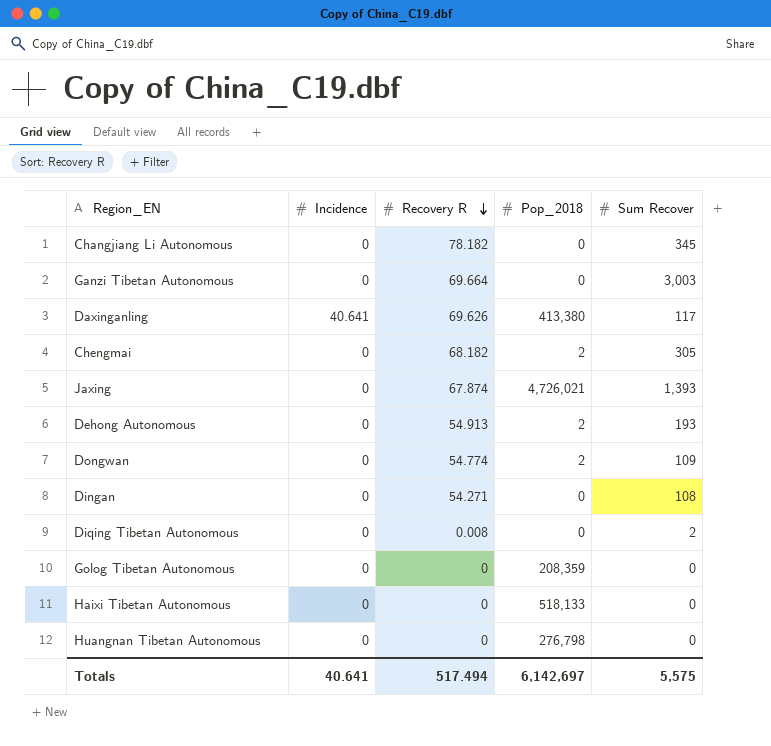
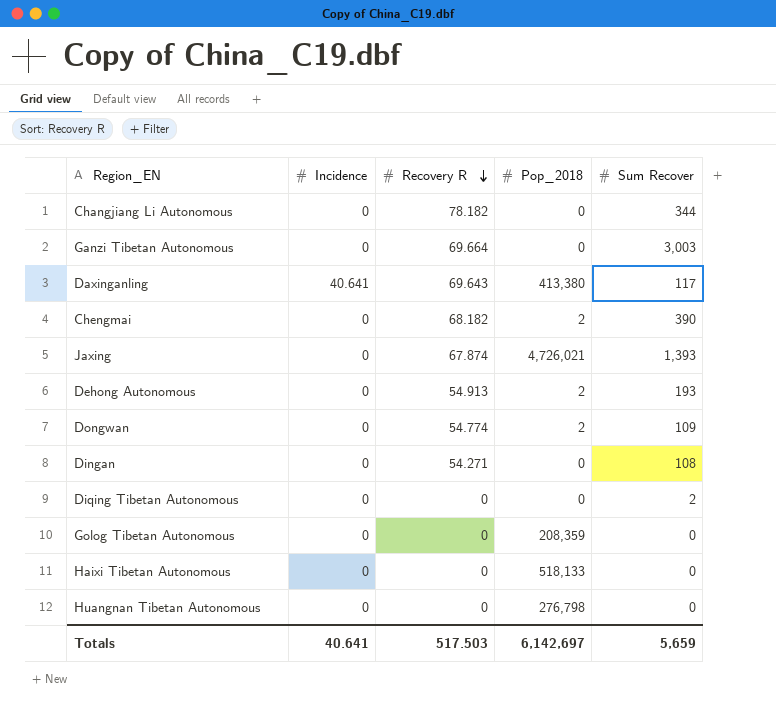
Changjiang Li Autonomous | Sum Recover: 345 -> 344
Daxinganling | Recovery R: 69.626 -> 69.643
Chengmai | Sum Recover: 305 -> 390
Diqing Tibetan Autonomous | Recovery R: 0.008 -> 0
Totals | Recovery R: 517.494 -> 517.503
Totals | Sum Recover: 5,575 -> 5,659

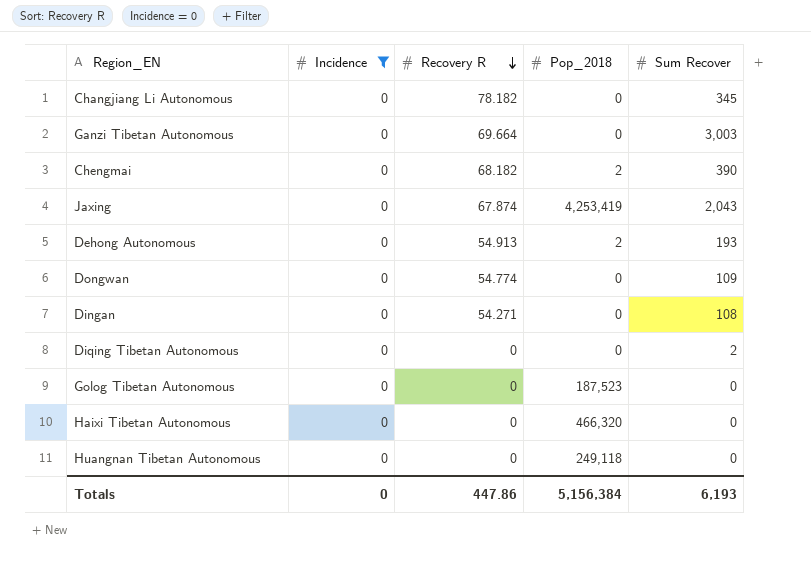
filter: none -> Incidence = 0
Changjiang Li Autonomous | Sum Recover: 344 -> 345
Jaxing | Pop_2018: 4,726,021 -> 4,253,419
Jaxing | Sum Recover: 1,393 -> 2,043
Dongwan | Pop_2018: 2 -> 0
Golog Tibetan Autonomous | Pop_2018: 208,359 -> 187,523
Haixi Tibetan Autonomous | Pop_2018: 518,133 -> 466,320
Huangnan Tibetan Autonomous | Pop_2018: 276,798 -> 249,118
Totals | Incidence: 40.641 -> 0
Totals | Recovery R: 517.503 -> 447.86
Totals | Pop_2018: 6,142,697 -> 5,156,384
Totals | Sum Recover: 5,659 -> 6,193

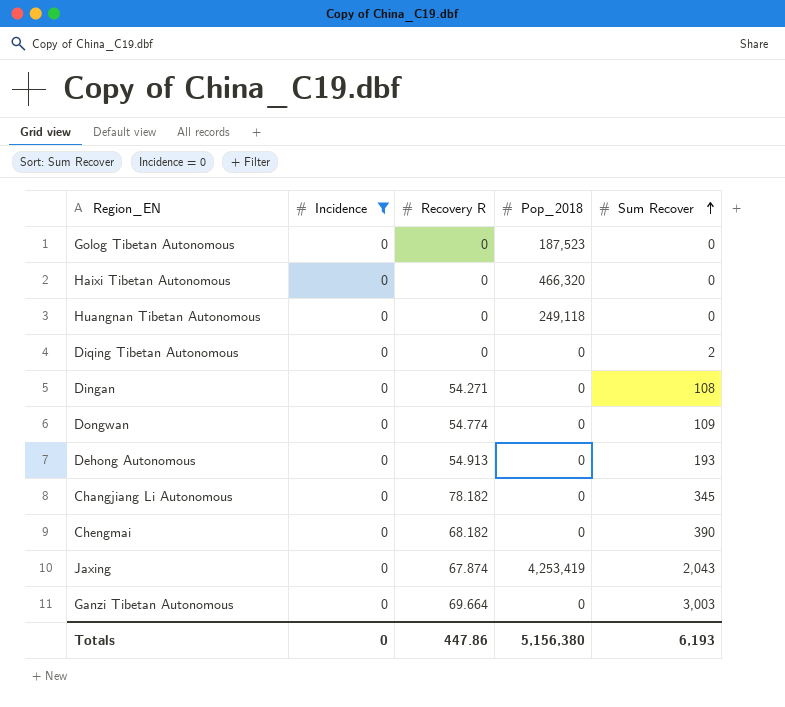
row order: Recovery R descending -> Sum Recover ascending
Dehong Autonomous | Pop_2018: 2 -> 0
Chengmai | Pop_2018: 2 -> 0
Totals | Pop_2018: 5,156,384 -> 5,156,380

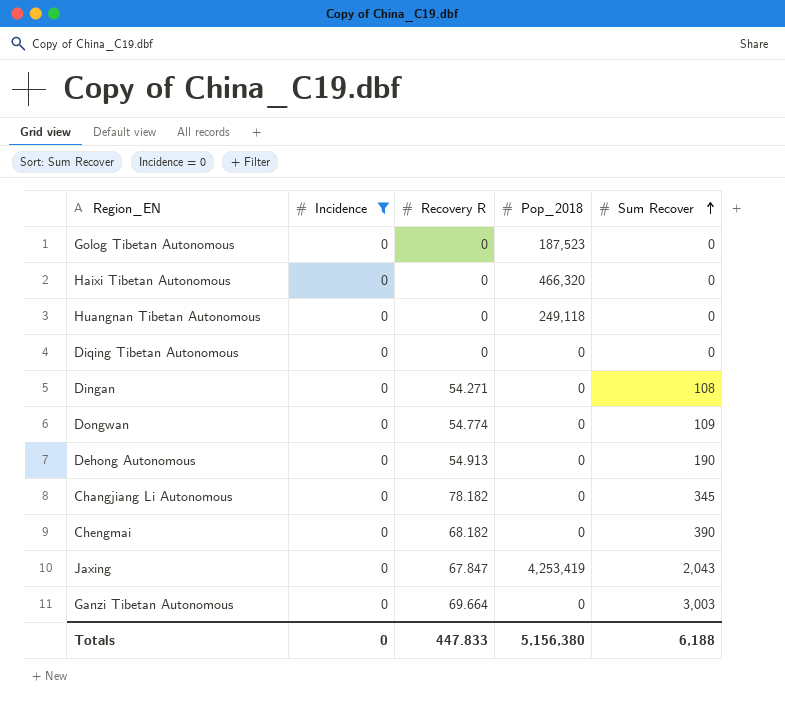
Diqing Tibetan Autonomous | Sum Recover: 2 -> 0
Dehong Autonomous | Sum Recover: 193 -> 190
Jaxing | Recovery R: 67.874 -> 67.847
Totals | Recovery R: 447.86 -> 447.833
Totals | Sum Recover: 6,193 -> 6,188

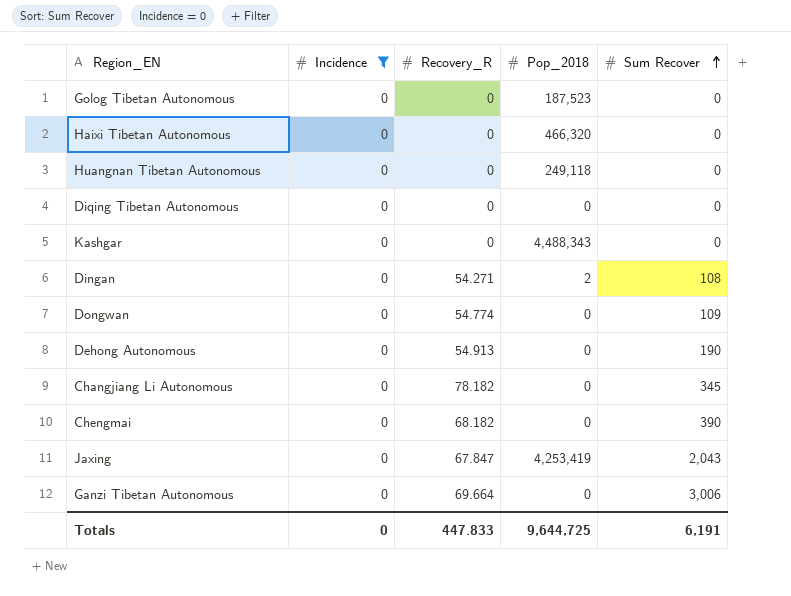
column name: Recovery R -> Recovery_R
row Kashgar: none -> 0 | 0 | 4,488,343 | 0
Dingan | Pop_2018: 0 -> 2
Ganzi Tibetan Autonomous | Sum Recover: 3,003 -> 3,006
Totals | Pop_2018: 5,156,380 -> 9,644,725
Totals | Sum Recover: 6,188 -> 6,191

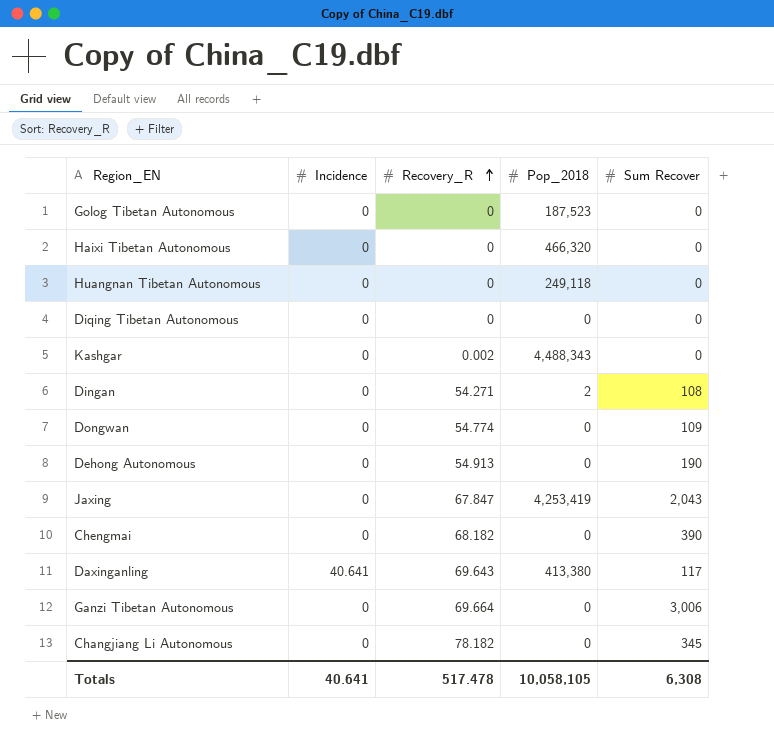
filter: Incidence = 0 -> none
row order: Sum Recover ascending -> Recovery_R ascending
Kashgar | Recovery_R: 0 -> 0.002
Totals | Incidence: 0 -> 40.641
Totals | Recovery_R: 447.833 -> 517.478
Totals | Pop_2018: 9,644,725 -> 10,058,105
Totals | Sum Recover: 6,191 -> 6,308

